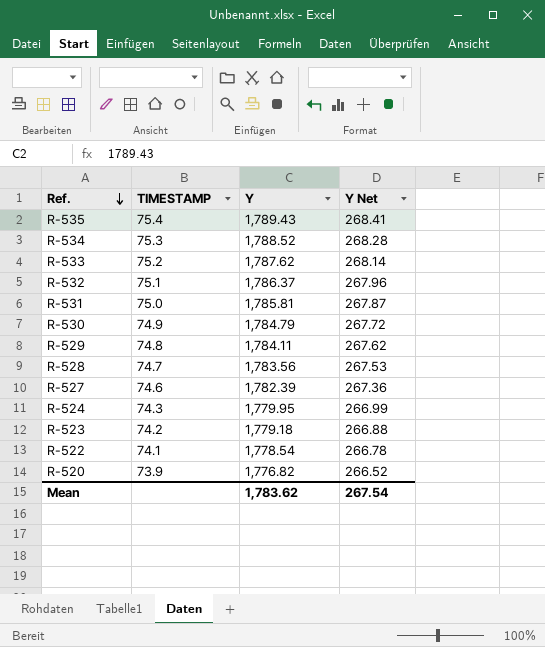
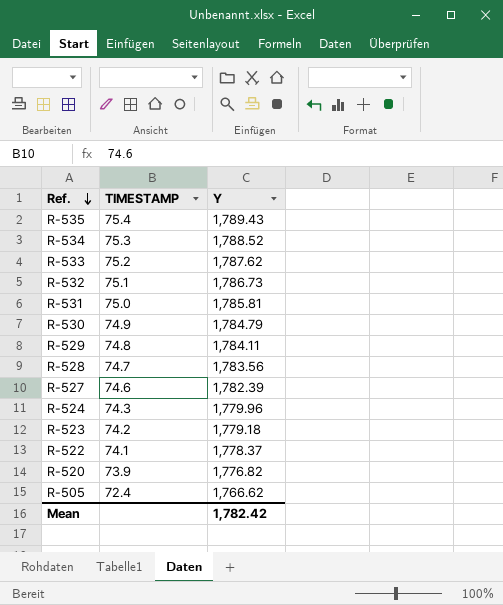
column Y Net | formula: [Y] * 0.15 -> none
R-532 | Y: 1,786.37 -> 1,786.73
R-524 | Y: 1,779.95 -> 1,779.96
R-522 | Y: 1,778.54 -> 1,778.37
row R-505: none -> 72.4 | 1,766.62
Mean | Y: 1,783.62 -> 1,782.42

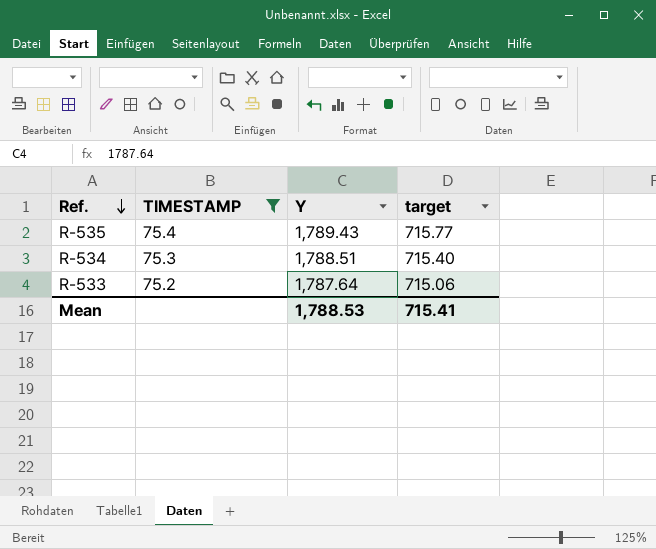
filter: none -> TIMESTAMP >= 75.2
column target | formula: none -> [Y] * 0.4
R-534 | Y: 1,788.52 -> 1,788.51
R-533 | Y: 1,787.62 -> 1,787.64
Mean | Y: 1,782.42 -> 1,788.53

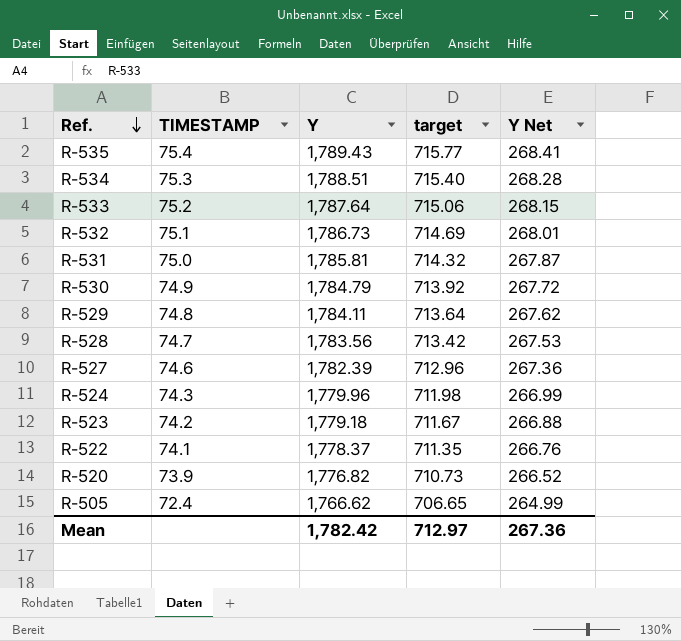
filter: TIMESTAMP >= 75.2 -> none
column Y Net | formula: none -> [Y] * 0.15
Mean | Y: 1,788.53 -> 1,782.42
Mean | target: 715.41 -> 712.97

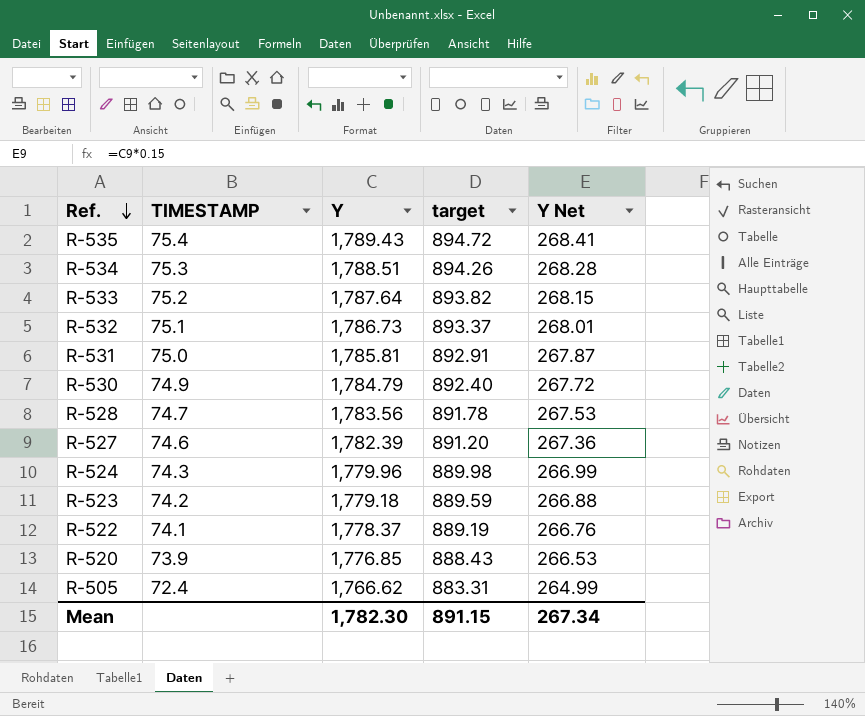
column target | formula: [Y] * 0.4 -> [Y] * 0.5
row R-529: 74.8 | 1,784.11 | 713.64 | 267.62 -> none
R-520 | Y: 1,776.82 -> 1,776.85
R-520 | Y Net: 266.52 -> 266.53
Mean | Y: 1,782.42 -> 1,782.30
Mean | target: 712.97 -> 891.15
Mean | Y Net: 267.36 -> 267.34

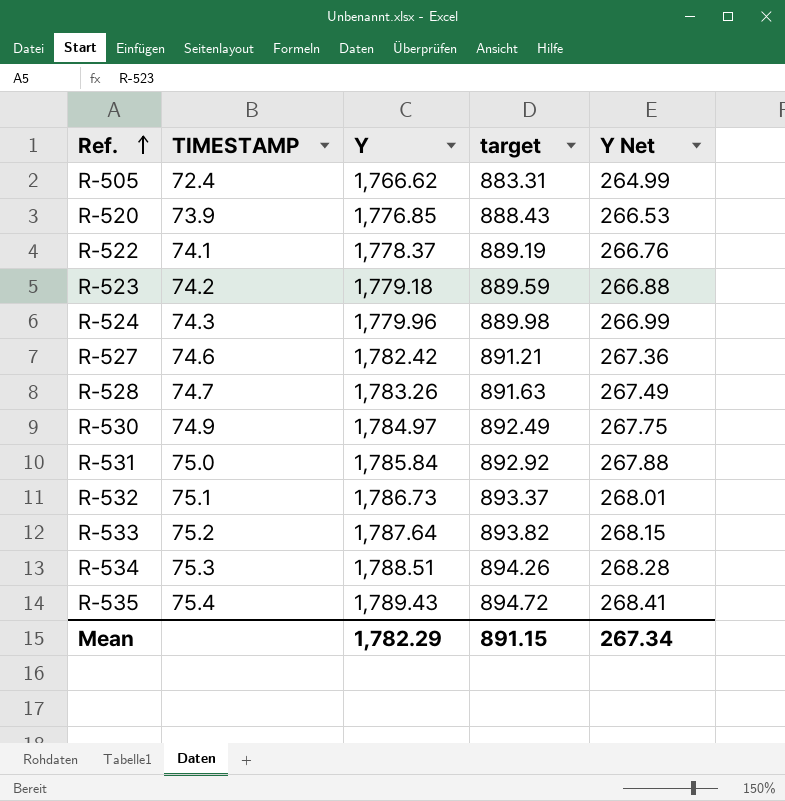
row order: Ref. descending -> Ref. ascending
R-527 | Y: 1,782.39 -> 1,782.42
R-527 | target: 891.20 -> 891.21
R-528 | Y: 1,783.56 -> 1,783.26
R-528 | target: 891.78 -> 891.63
R-528 | Y Net: 267.53 -> 267.49
R-530 | Y: 1,784.79 -> 1,784.97
R-530 | target: 892.40 -> 892.49
R-530 | Y Net: 267.72 -> 267.75
R-531 | Y: 1,785.81 -> 1,785.84
R-531 | target: 892.91 -> 892.92
R-531 | Y Net: 267.87 -> 267.88
Mean | Y: 1,782.30 -> 1,782.29

